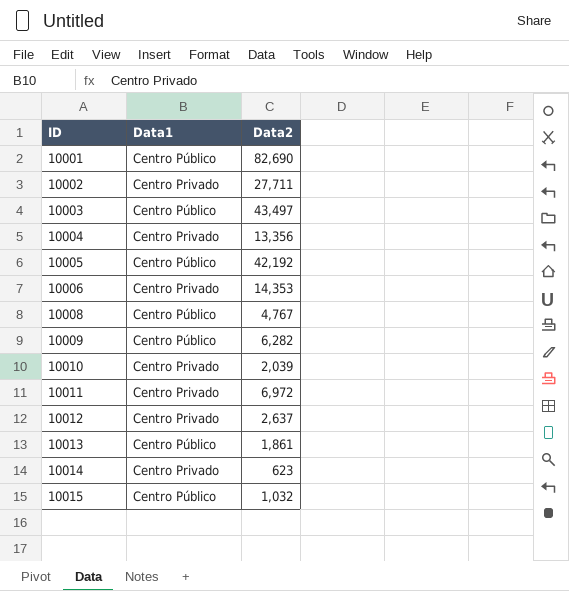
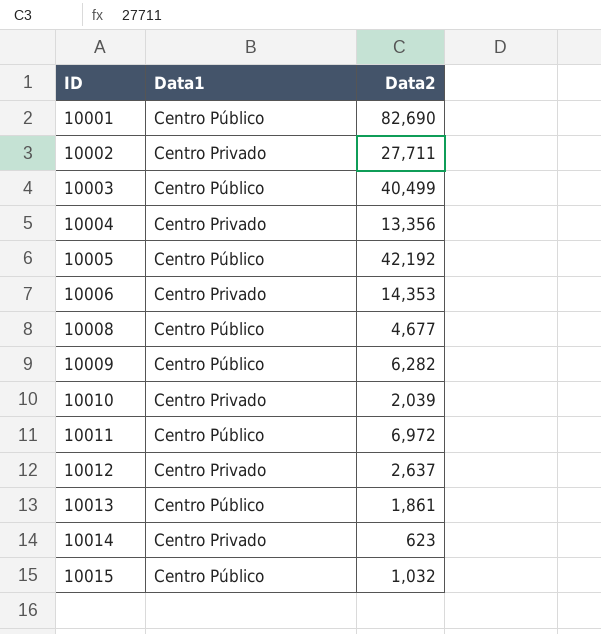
10003 | Data2: 43,497 -> 40,499
10008 | Data2: 4,767 -> 4,677
10011 | Data1: Centro Privado -> Centro Público

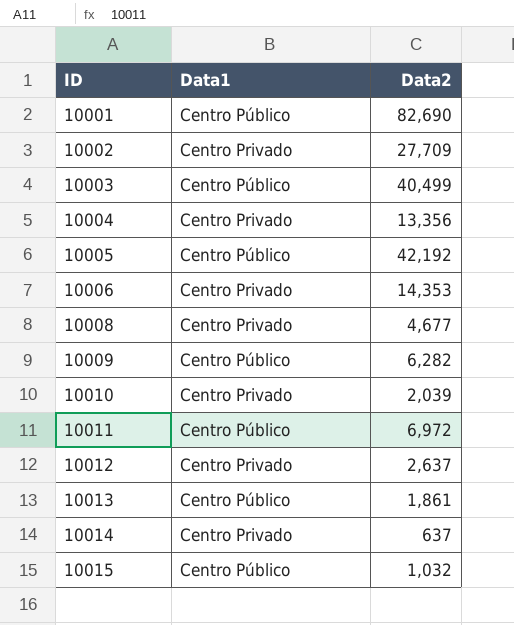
10002 | Data2: 27,711 -> 27,709
10008 | Data1: Centro Público -> Centro Privado
10014 | Data2: 623 -> 637

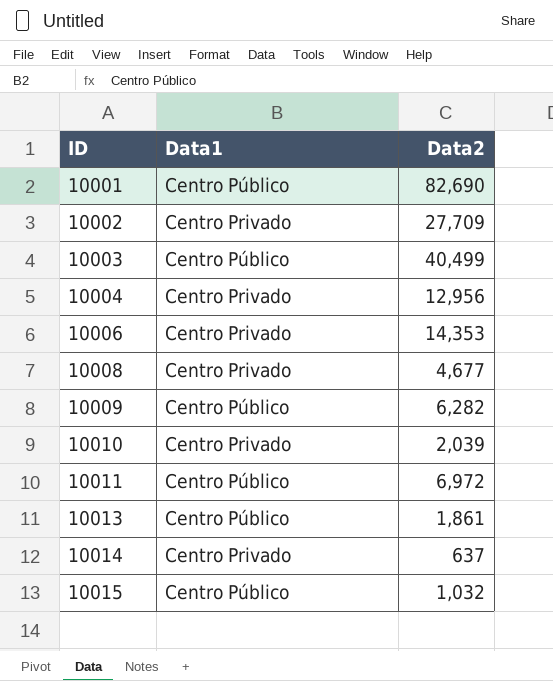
row 10005: Centro Público | 42,192 -> none
row 10012: Centro Privado | 2,637 -> none
10004 | Data2: 13,356 -> 12,956

